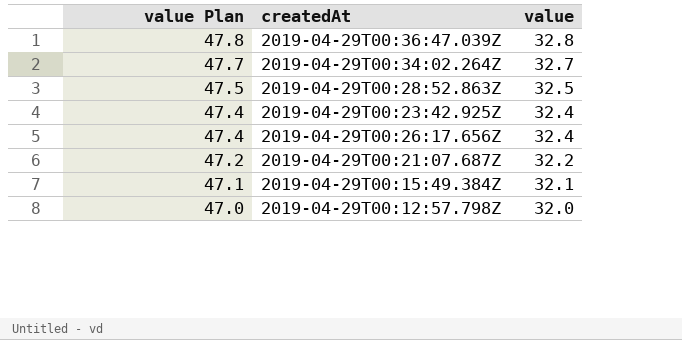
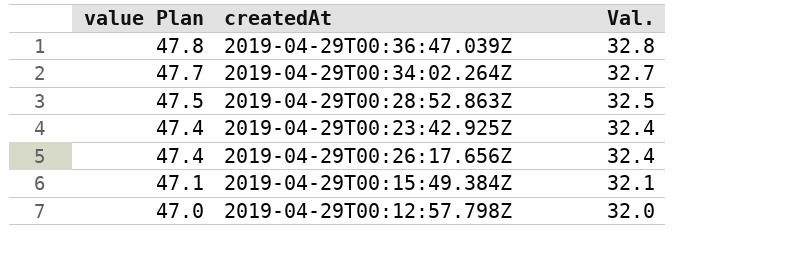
column name: value -> Val.
row 2019-04-29T00:21:07.687Z: 47.2 | 32.2 -> none

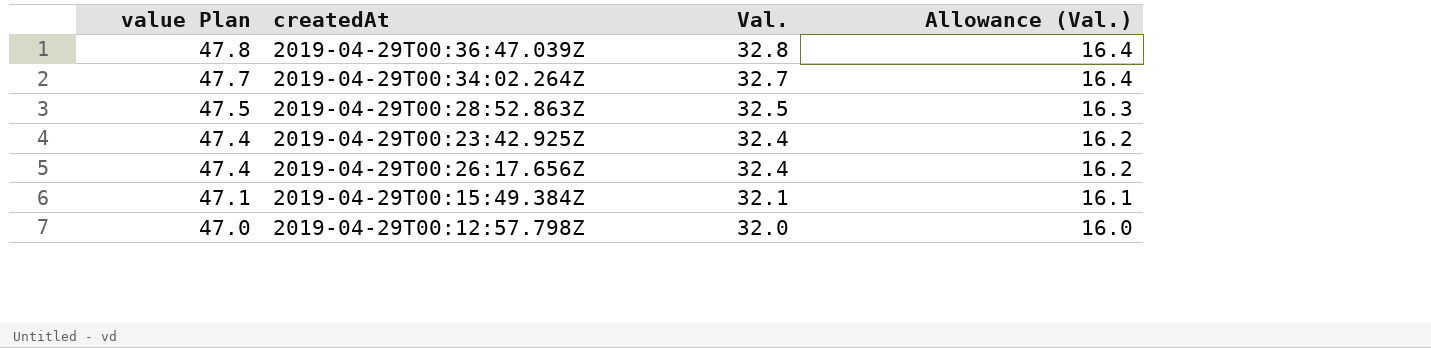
column Allowance (Val.) | formula: none -> [Val.] * 0.5

